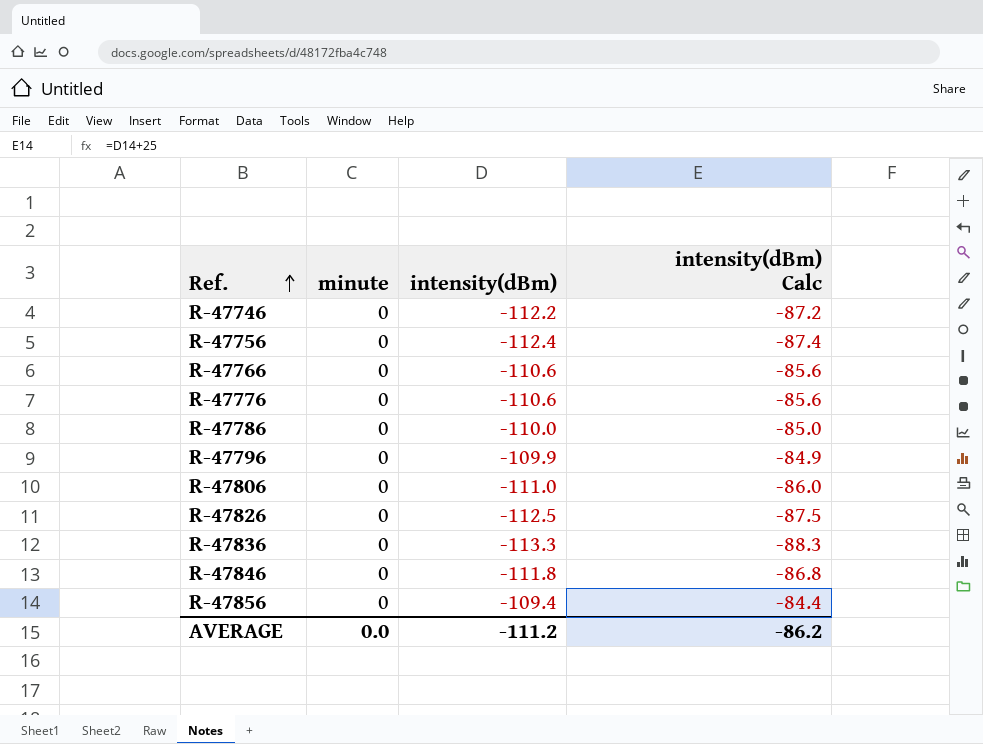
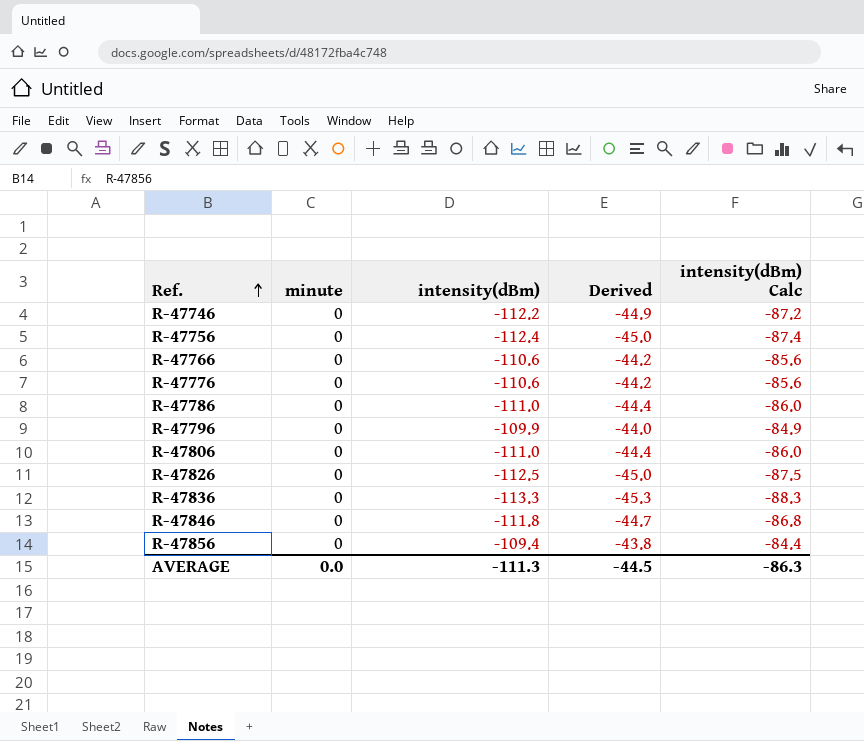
column Derived | formula: none -> [intensity(dBm)] * 0.4
R-47786 | intensity(dBm): -110.0 -> -111.0
R-47786 | intensity(dBm) Calc: -85.0 -> -86.0
AVERAGE | intensity(dBm): -111.2 -> -111.3
AVERAGE | intensity(dBm) Calc: -86.2 -> -86.3

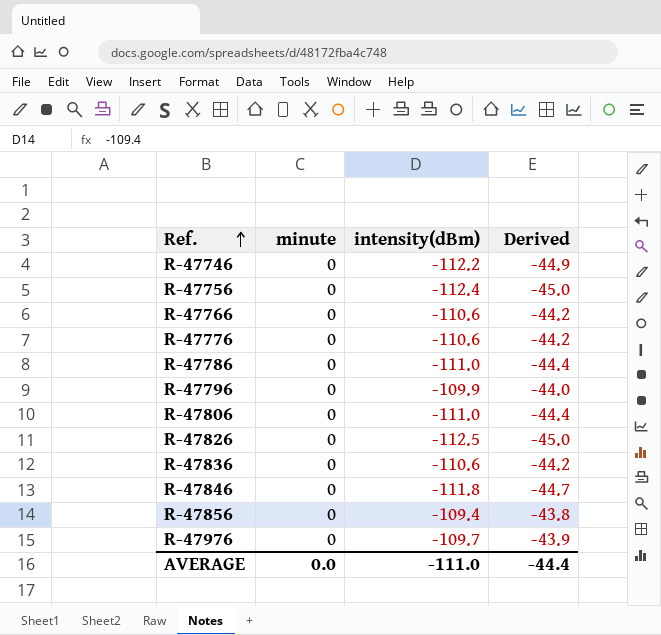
column intensity(dBm) Calc | formula: [intensity(dBm)] + 25 -> none
R-47836 | intensity(dBm): -113.3 -> -110.6
R-47836 | Derived: -45.3 -> -44.2
row R-47976: none -> 0 | -109.7 | -43.9
AVERAGE | intensity(dBm): -111.3 -> -111.0
AVERAGE | Derived: -44.5 -> -44.4

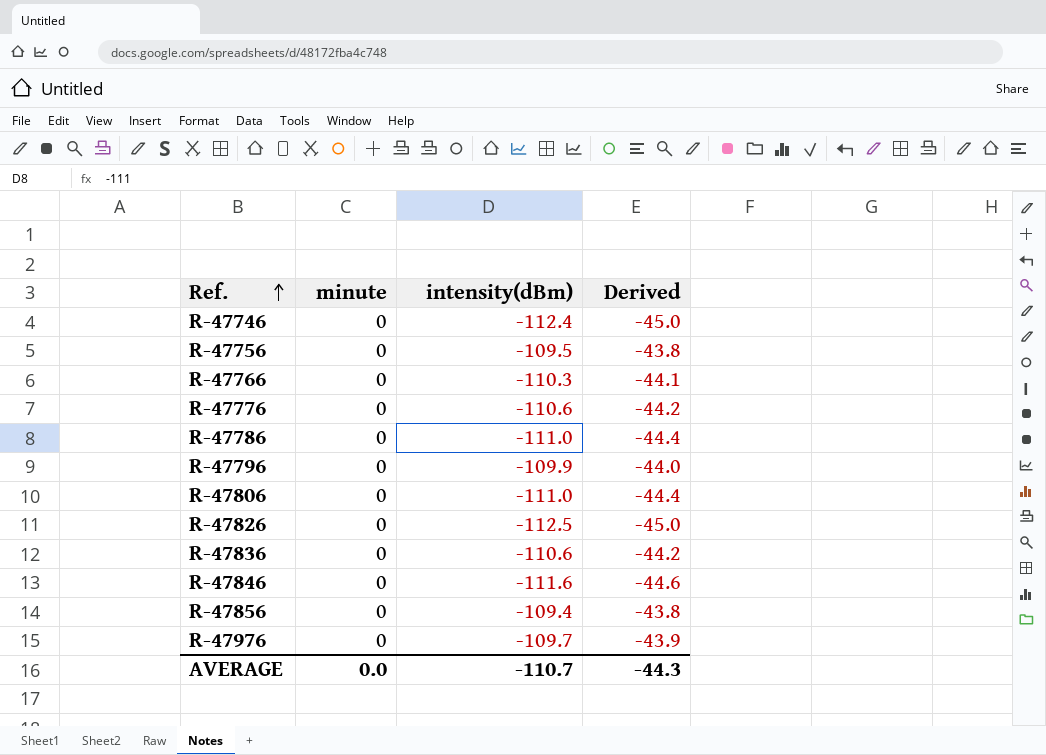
R-47746 | intensity(dBm): -112.2 -> -112.4
R-47746 | Derived: -44.9 -> -45.0
R-47756 | intensity(dBm): -112.4 -> -109.5
R-47756 | Derived: -45.0 -> -43.8
R-47766 | intensity(dBm): -110.6 -> -110.3
R-47766 | Derived: -44.2 -> -44.1
R-47846 | intensity(dBm): -111.8 -> -111.6
R-47846 | Derived: -44.7 -> -44.6
AVERAGE | intensity(dBm): -111.0 -> -110.7
AVERAGE | Derived: -44.4 -> -44.3

